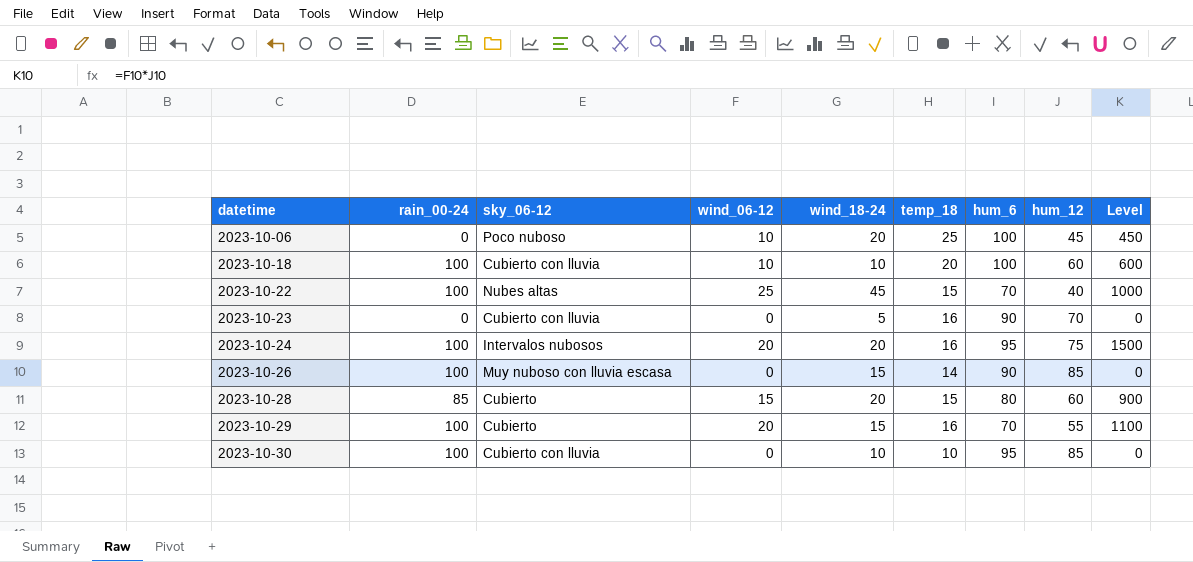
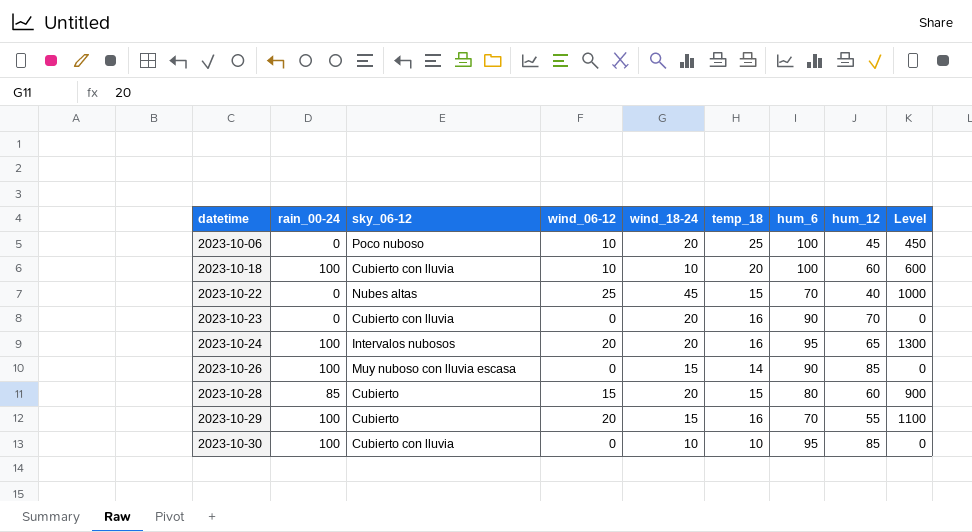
2023-10-22 | rain_00-24: 100 -> 0
2023-10-23 | wind_18-24: 5 -> 20
2023-10-24 | hum_12: 75 -> 65
2023-10-24 | Level: 1500 -> 1300

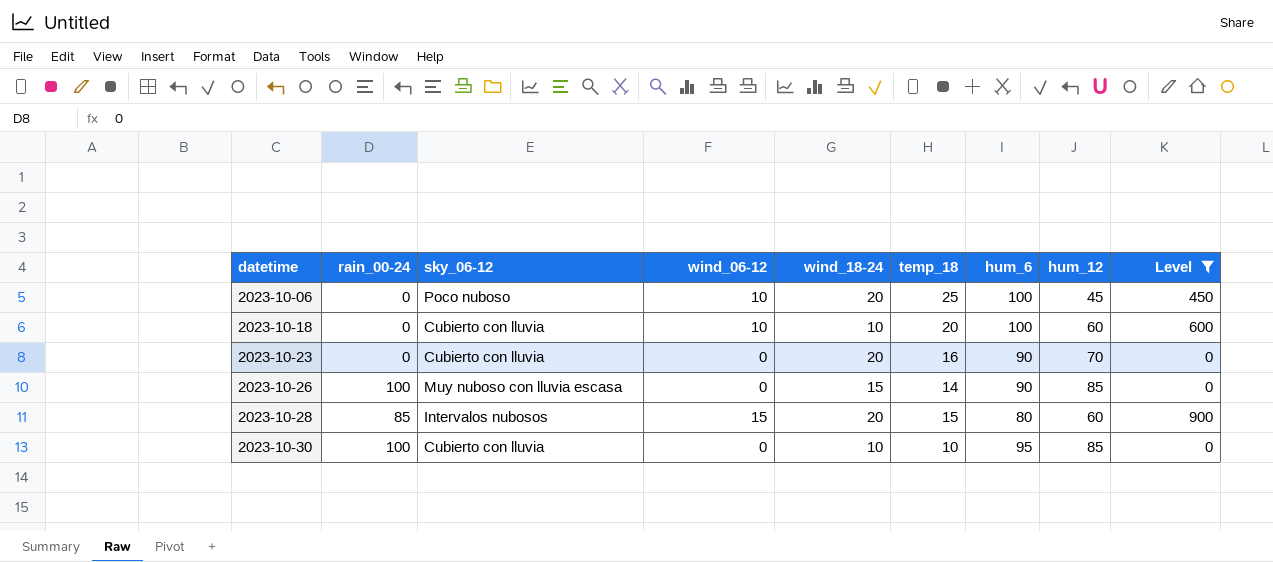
filter: none -> Level <= 900
2023-10-18 | rain_00-24: 100 -> 0
2023-10-28 | sky_06-12: Cubierto -> Intervalos nubosos

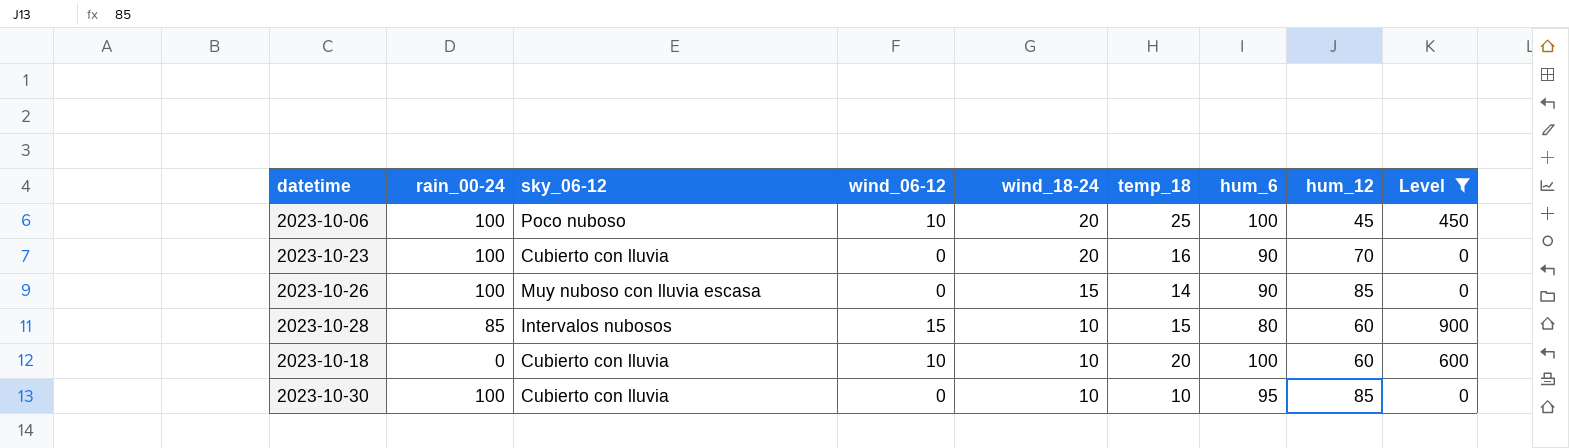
row order: datetime ascending -> wind_18-24 descending
2023-10-06 | rain_00-24: 0 -> 100
2023-10-23 | rain_00-24: 0 -> 100
2023-10-28 | wind_18-24: 20 -> 10

